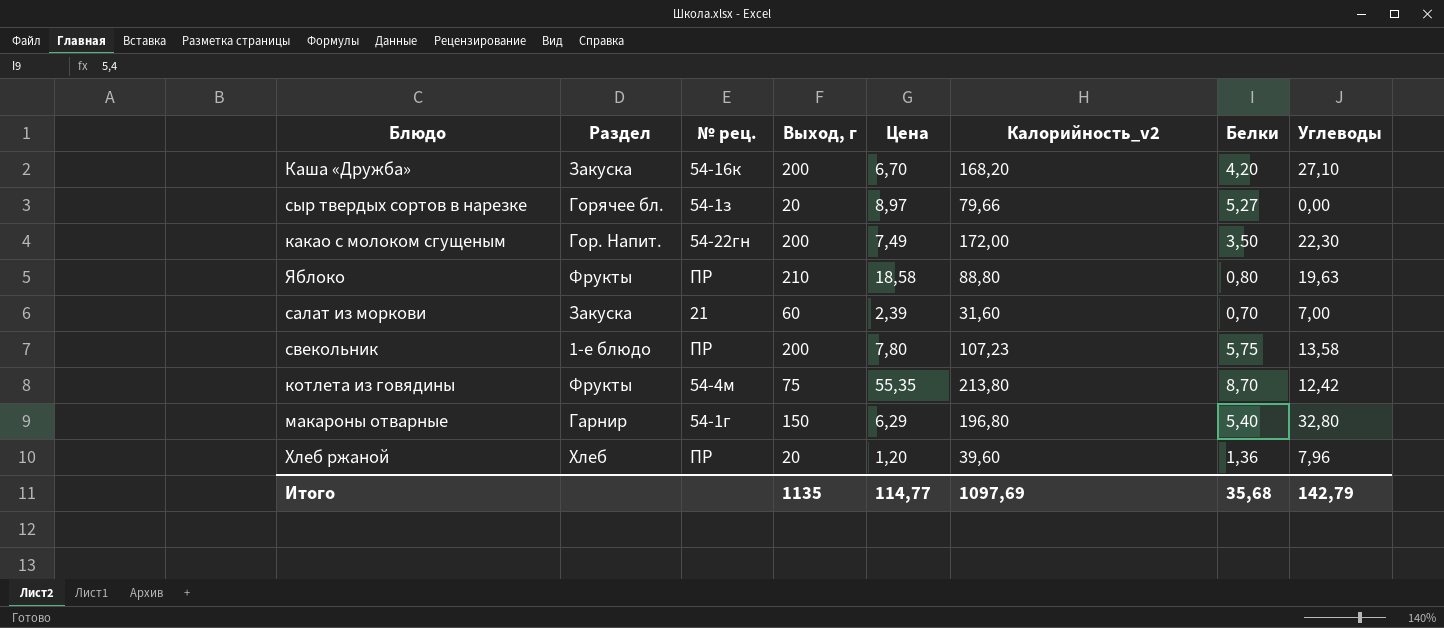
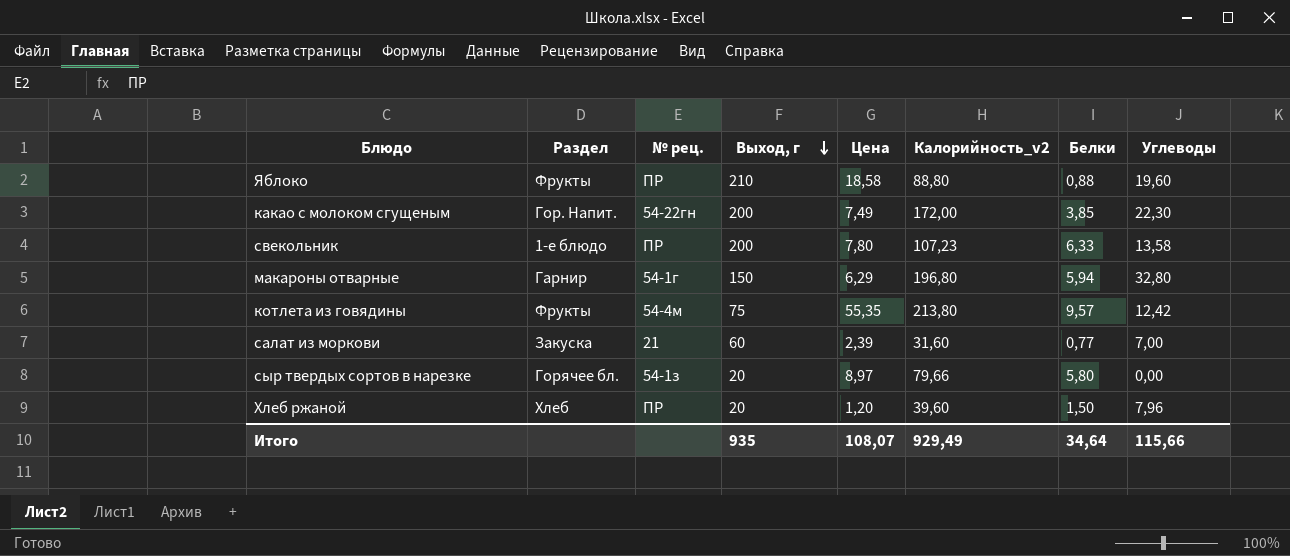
row order: none -> Выход, г descending
row Каша «Дружба»: Закуска | 54-16к | 200 | 6,70 | 168,20 | 4,20 | 27,10 -> none
Яблоко | Белки: 0,80 -> 0,88
Яблоко | Углеводы: 19,63 -> 19,60
какао с молоком сгущеным | Белки: 3,50 -> 3,85
свекольник | Белки: 5,75 -> 6,33
макароны отварные | Белки: 5,40 -> 5,94
котлета из говядины | Белки: 8,70 -> 9,57
салат из моркови | Белки: 0,70 -> 0,77
сыр твердых сортов в нарезке | Белки: 5,27 -> 5,80
Хлеб ржаной | Белки: 1,36 -> 1,50
Итого | Выход, г: 1135 -> 935
Итого | Цена: 114,77 -> 108,07
Итого | Калорийность_v2: 1097,69 -> 929,49
Итого | Белки: 35,68 -> 34,64
Итого | Углеводы: 142,79 -> 115,66

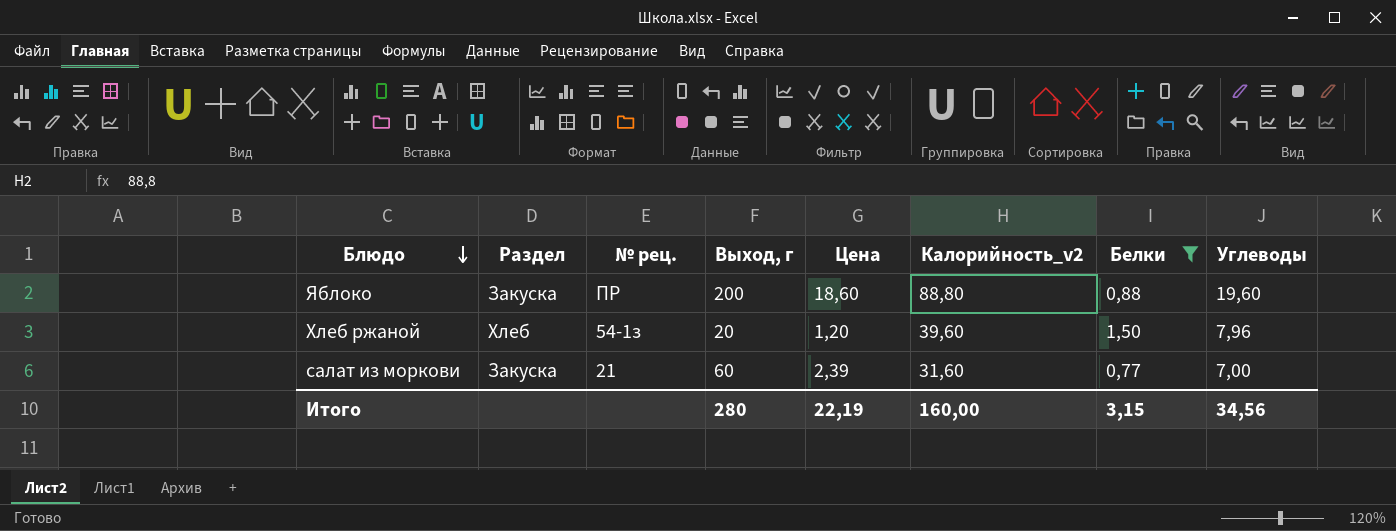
filter: none -> Белки <= 1,50
row order: Выход, г descending -> Блюдо descending
Яблоко | Раздел: Фрукты -> Закуска
Яблоко | Выход, г: 210 -> 200
Яблоко | Цена: 18,58 -> 18,60
Хлеб ржаной | № рец.: ПР -> 54-1з
Итого | Выход, г: 935 -> 280
Итого | Цена: 108,07 -> 22,19
Итого | Калорийность_v2: 929,49 -> 160,00
Итого | Белки: 34,64 -> 3,15
Итого | Углеводы: 115,66 -> 34,56

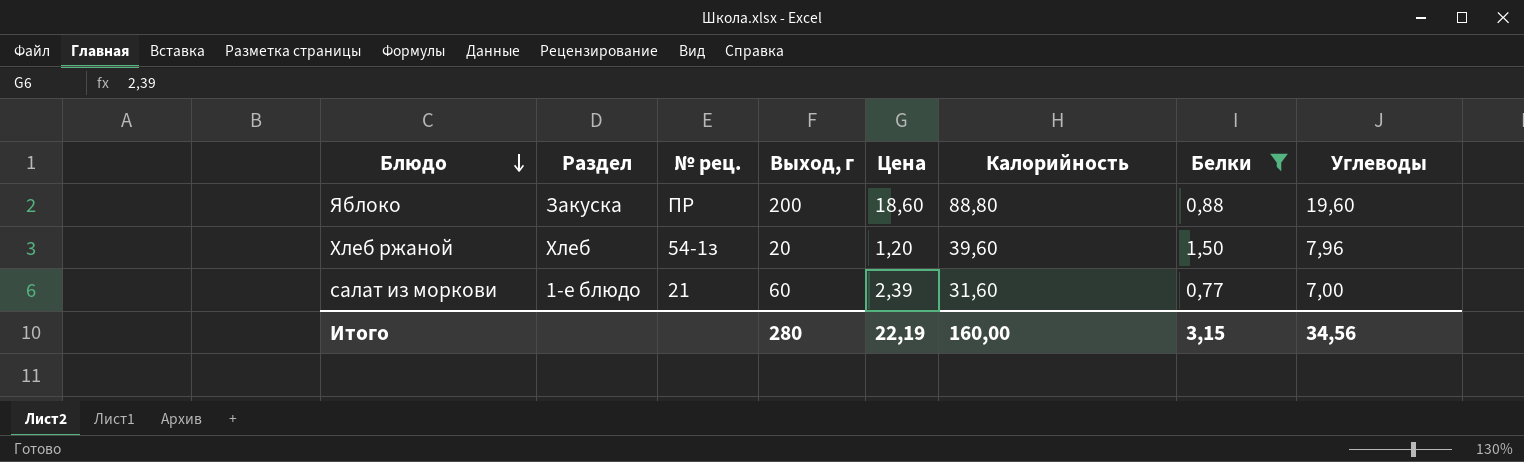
column name: Калорийность_v2 -> Калорийность
салат из моркови | Раздел: Закуска -> 1-е блюдо

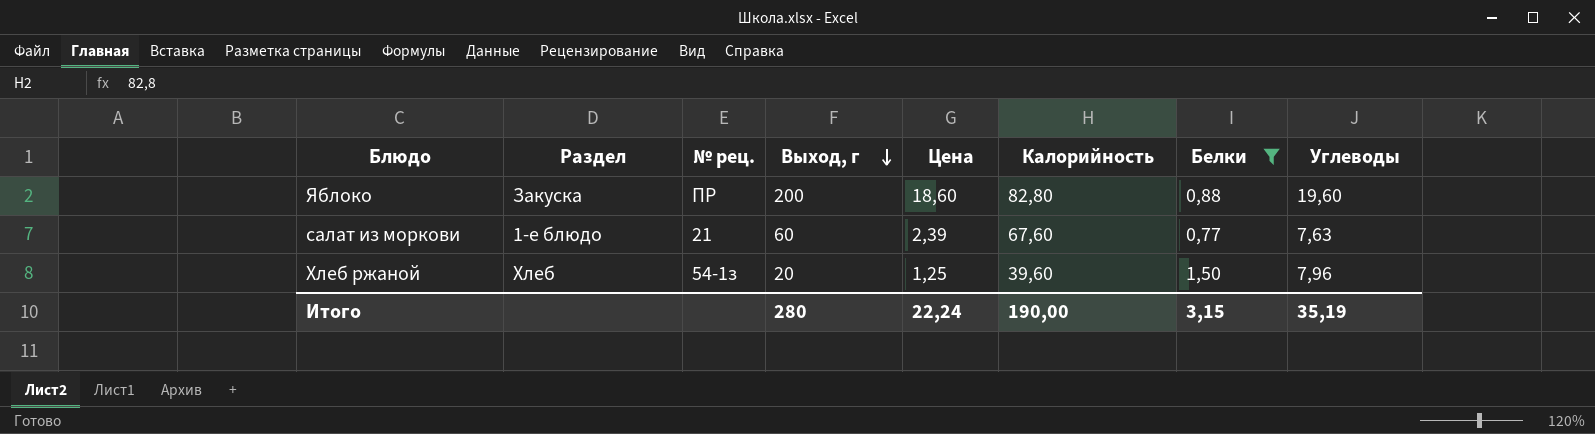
row order: Блюдо descending -> Выход, г descending
Яблоко | Калорийность: 88,80 -> 82,80
салат из моркови | Калорийность: 31,60 -> 67,60
салат из моркови | Углеводы: 7,00 -> 7,63
Хлеб ржаной | Цена: 1,20 -> 1,25
Итого | Цена: 22,19 -> 22,24
Итого | Калорийность: 160,00 -> 190,00
Итого | Углеводы: 34,56 -> 35,19

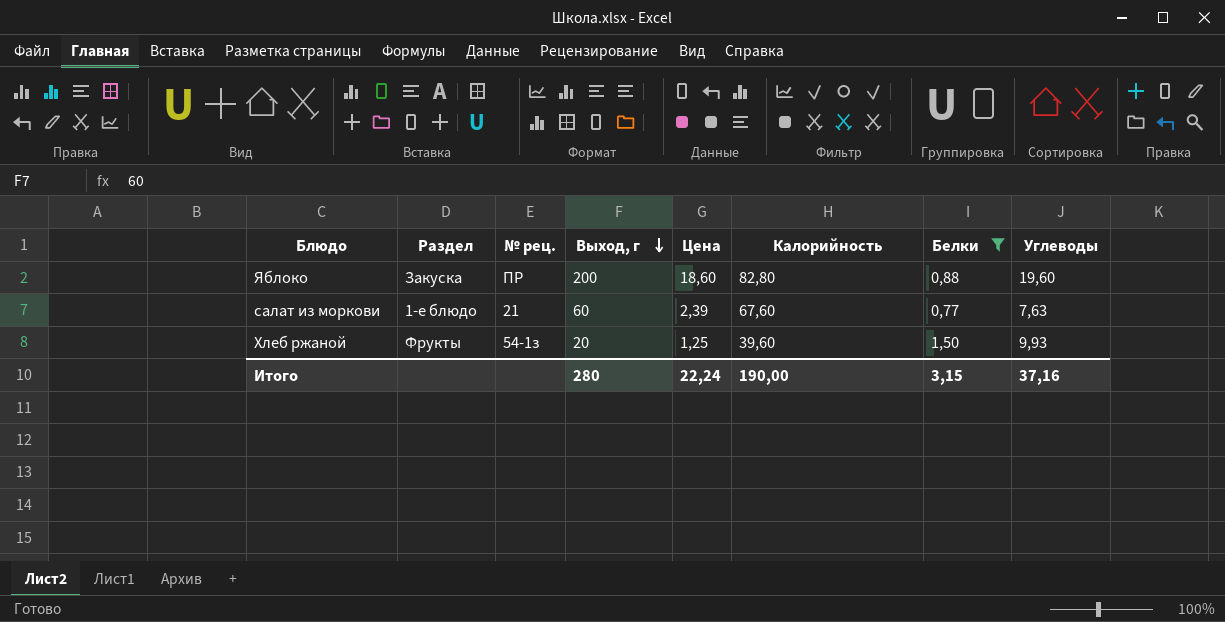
Хлеб ржаной | Раздел: Хлеб -> Фрукты
Хлеб ржаной | Углеводы: 7,96 -> 9,93
Итого | Углеводы: 35,19 -> 37,16

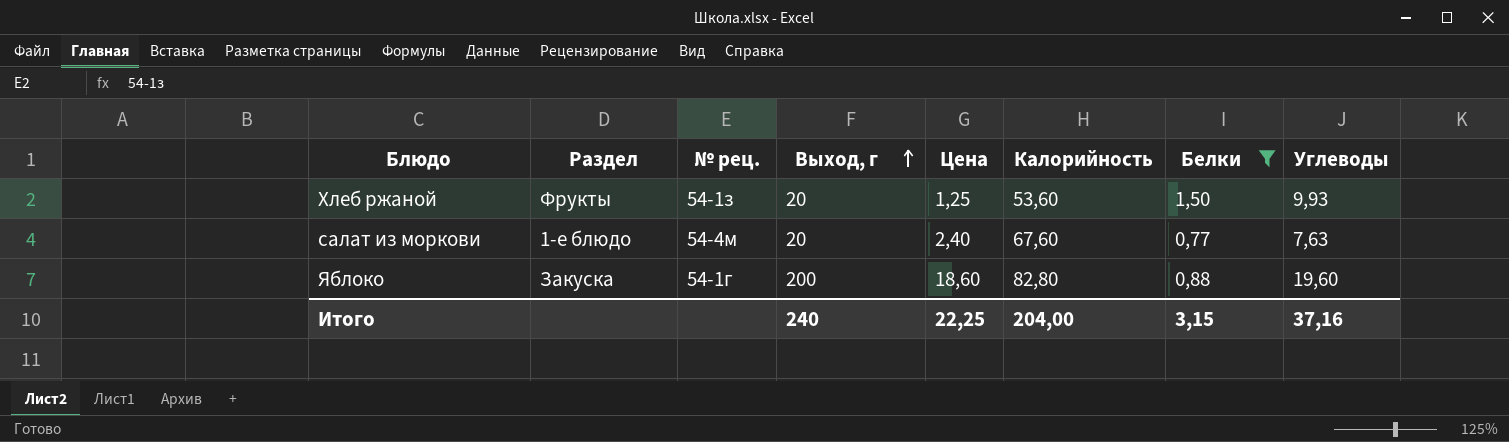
row order: Выход, г descending -> Выход, г ascending
Хлеб ржаной | Калорийность: 39,60 -> 53,60
салат из моркови | № рец.: 21 -> 54-4м
салат из моркови | Выход, г: 60 -> 20
салат из моркови | Цена: 2,39 -> 2,40
Яблоко | № рец.: ПР -> 54-1г
Итого | Выход, г: 280 -> 240
Итого | Цена: 22,24 -> 22,25
Итого | Калорийность: 190,00 -> 204,00

